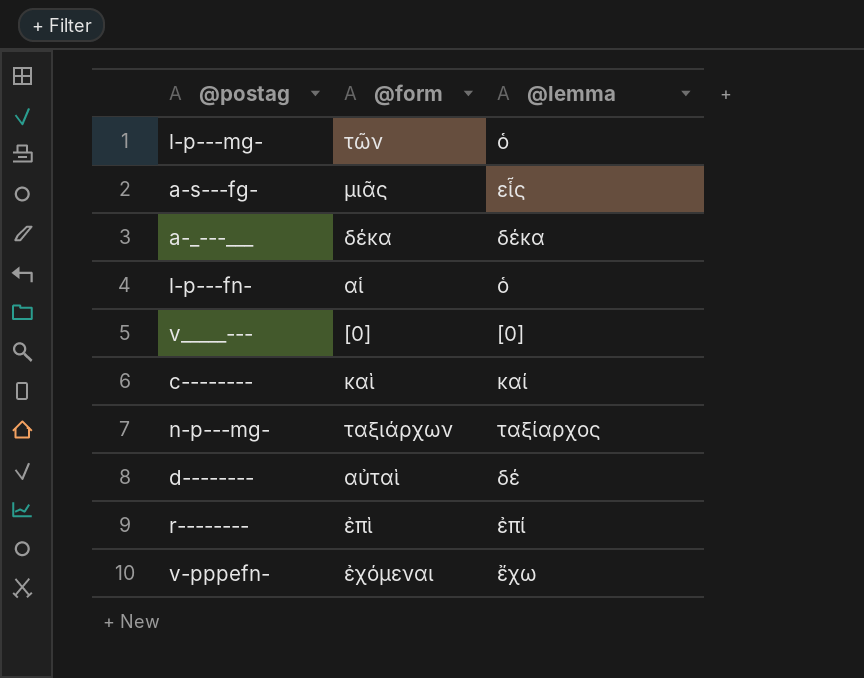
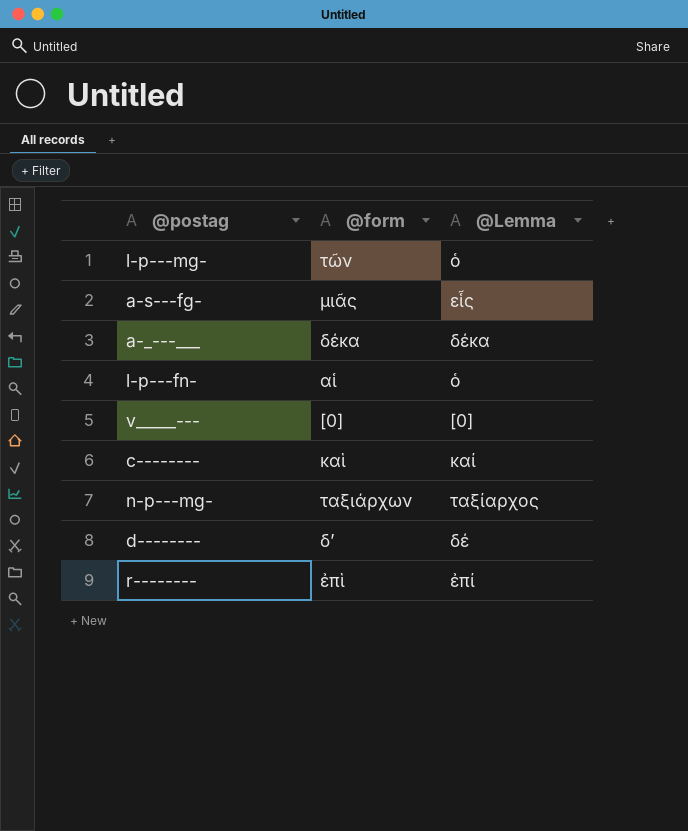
column name: @lemma -> @Lemma
row v-pppefn-: ἐχόμεναι | ἔχω -> none
d-------- | @form: αὐταὶ -> δʼ

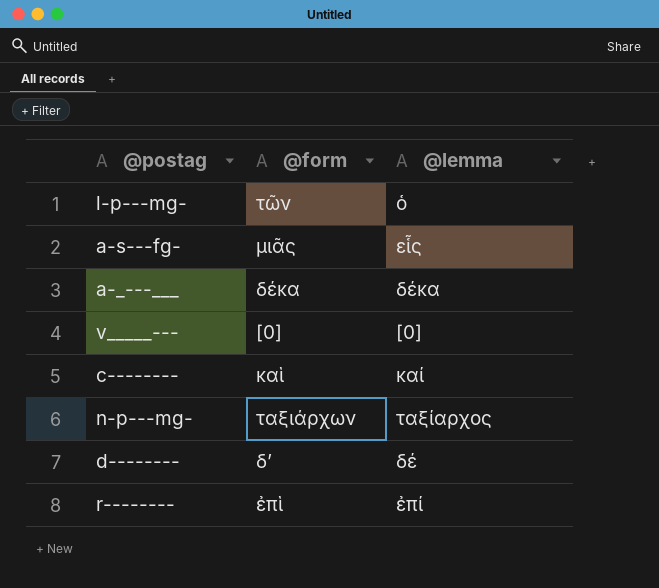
column name: @Lemma -> @lemma
row l-p---fn-: αἱ | ὁ -> none

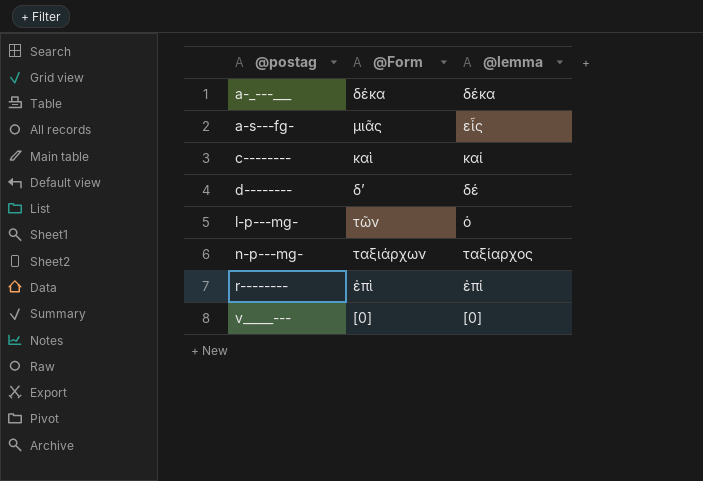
row order: none -> @postag ascending
column name: @form -> @Form

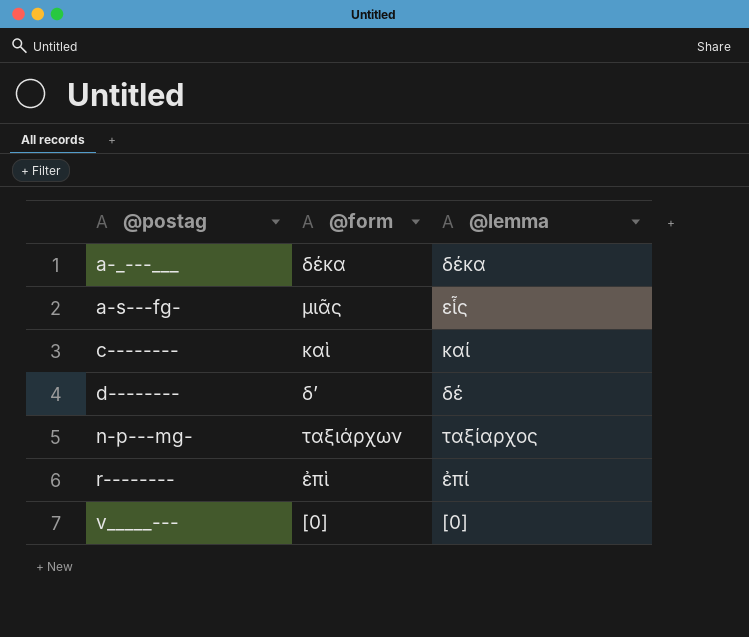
column name: @Form -> @form
row l-p---mg-: τῶν | ὁ -> none

